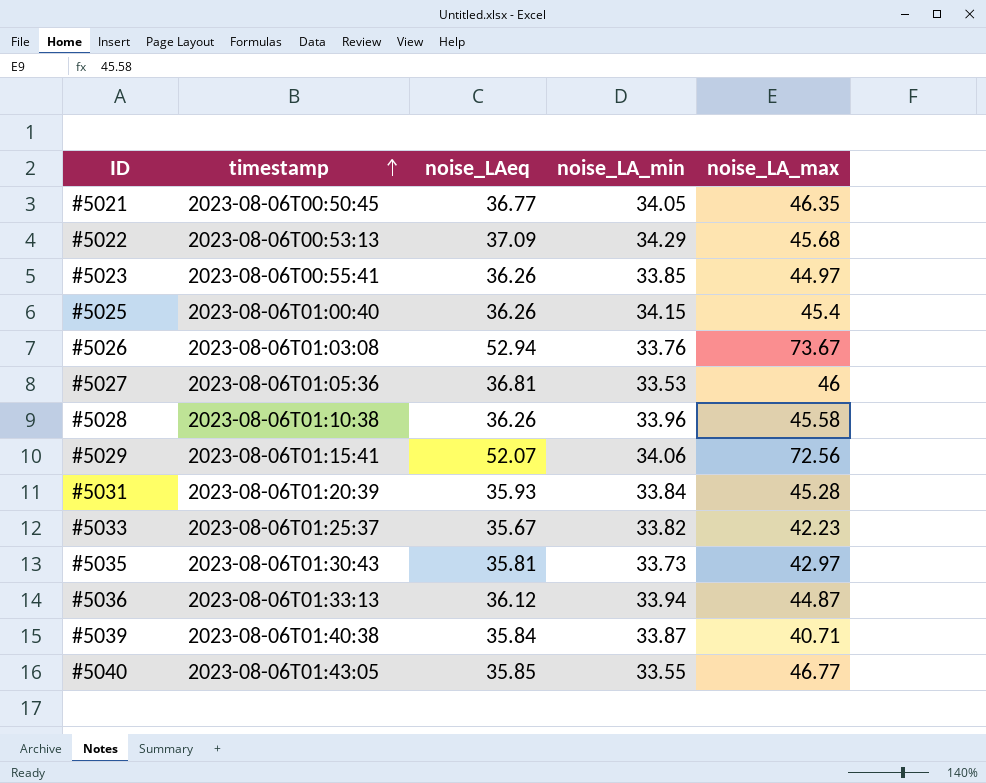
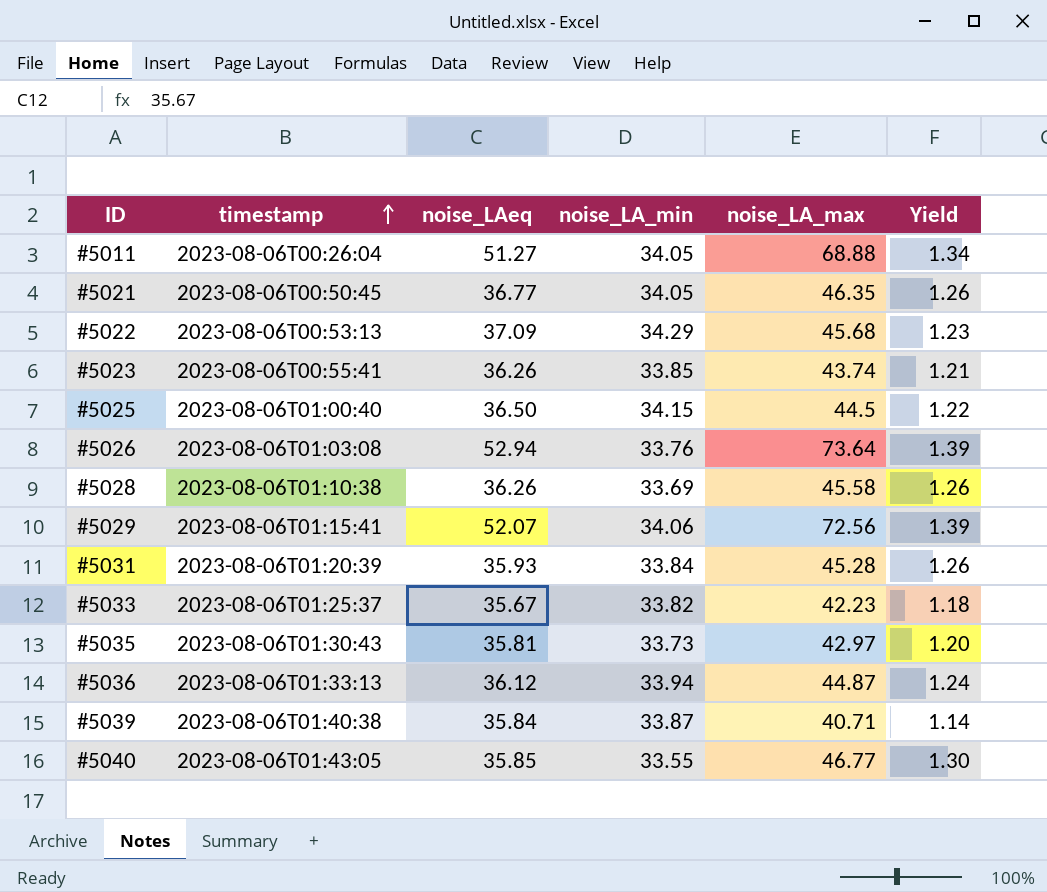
column Yield | formula: none -> [noise_LA_max] / [noise_LAeq]
row #5027: 2023-08-06T01:05:36 | 36.81 | 33.53 | 46 -> none
row #5011: none -> 2023-08-06T00:26:04 | 51.27 | 34.05 | 68.88 | 1.34
#5023 | noise_LA_max: 44.97 -> 43.74
#5025 | noise_LAeq: 36.26 -> 36.50
#5025 | noise_LA_max: 45.4 -> 44.5
#5026 | noise_LA_max: 73.67 -> 73.64
#5028 | noise_LA_min: 33.96 -> 33.69

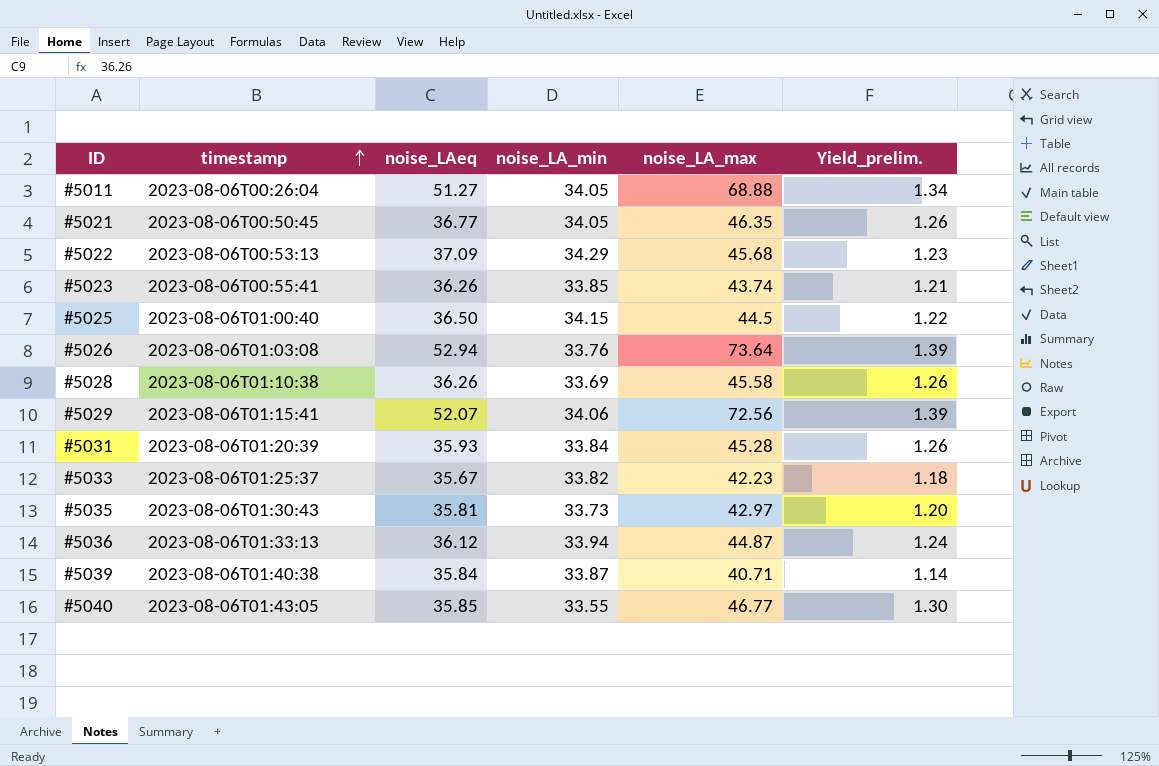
column name: Yield -> Yield_prelim.

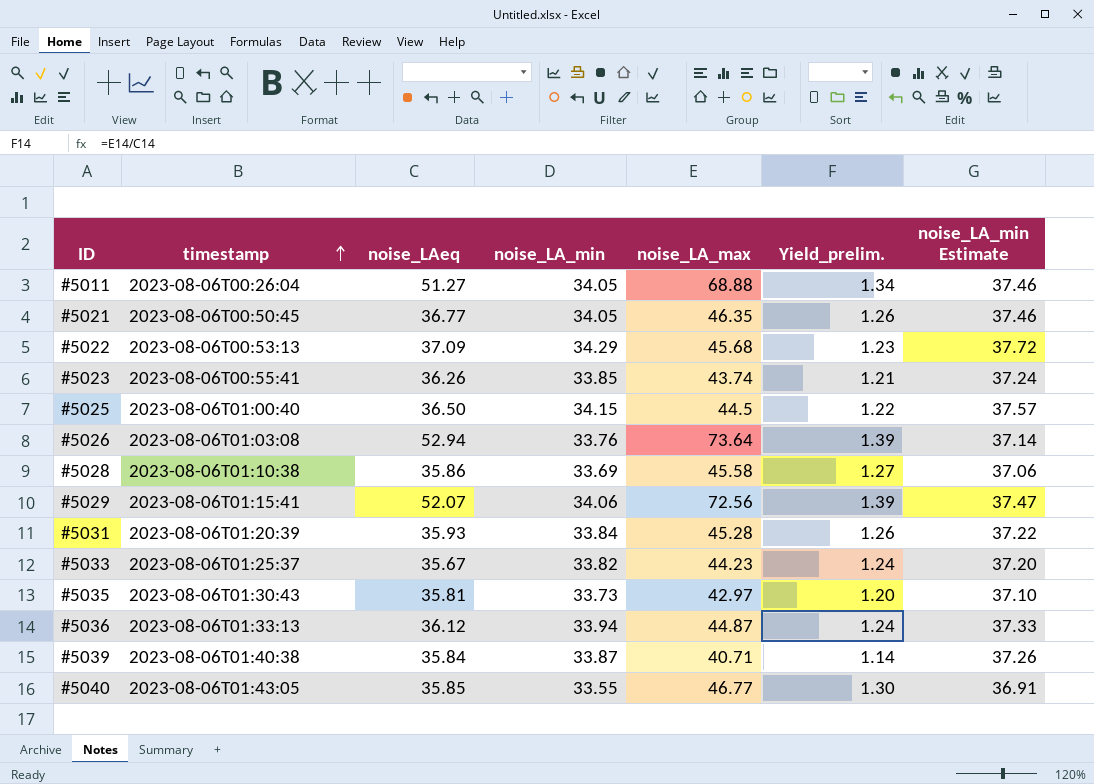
column noise_LA_min Estimate | formula: none -> [noise_LA_min] * 1.1
#5028 | noise_LAeq: 36.26 -> 35.86
#5028 | Yield_prelim.: 1.26 -> 1.27
#5033 | noise_LA_max: 42.23 -> 44.23
#5033 | Yield_prelim.: 1.18 -> 1.24

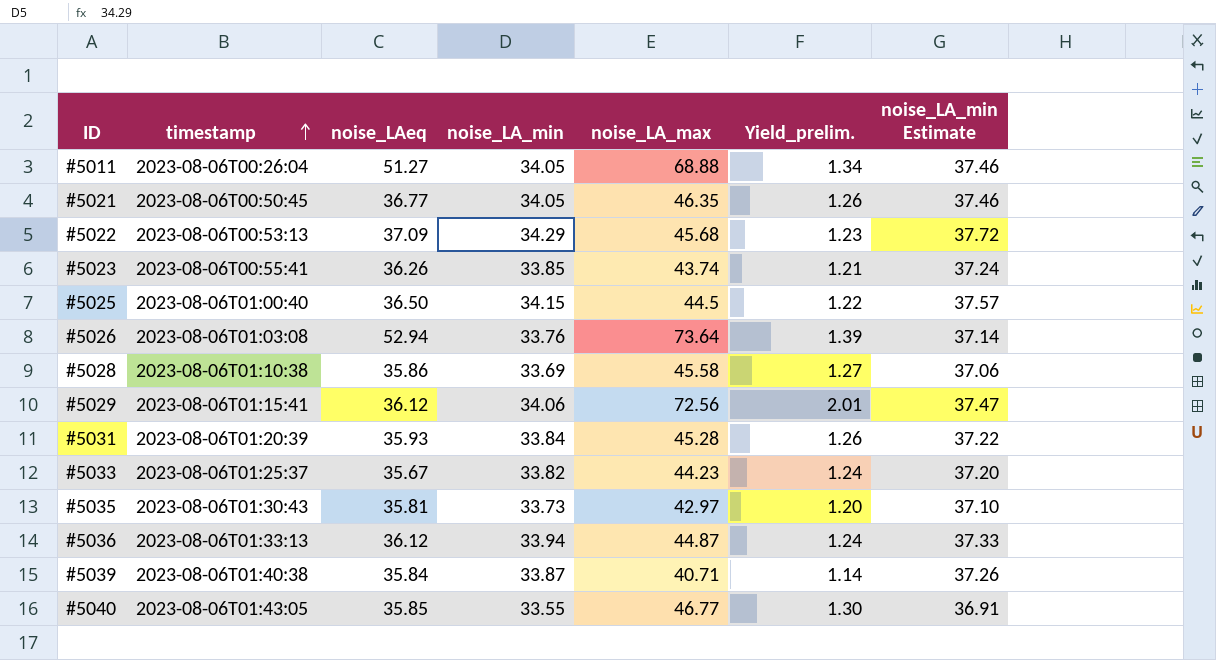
#5029 | noise_LAeq: 52.07 -> 36.12
#5029 | Yield_prelim.: 1.39 -> 2.01

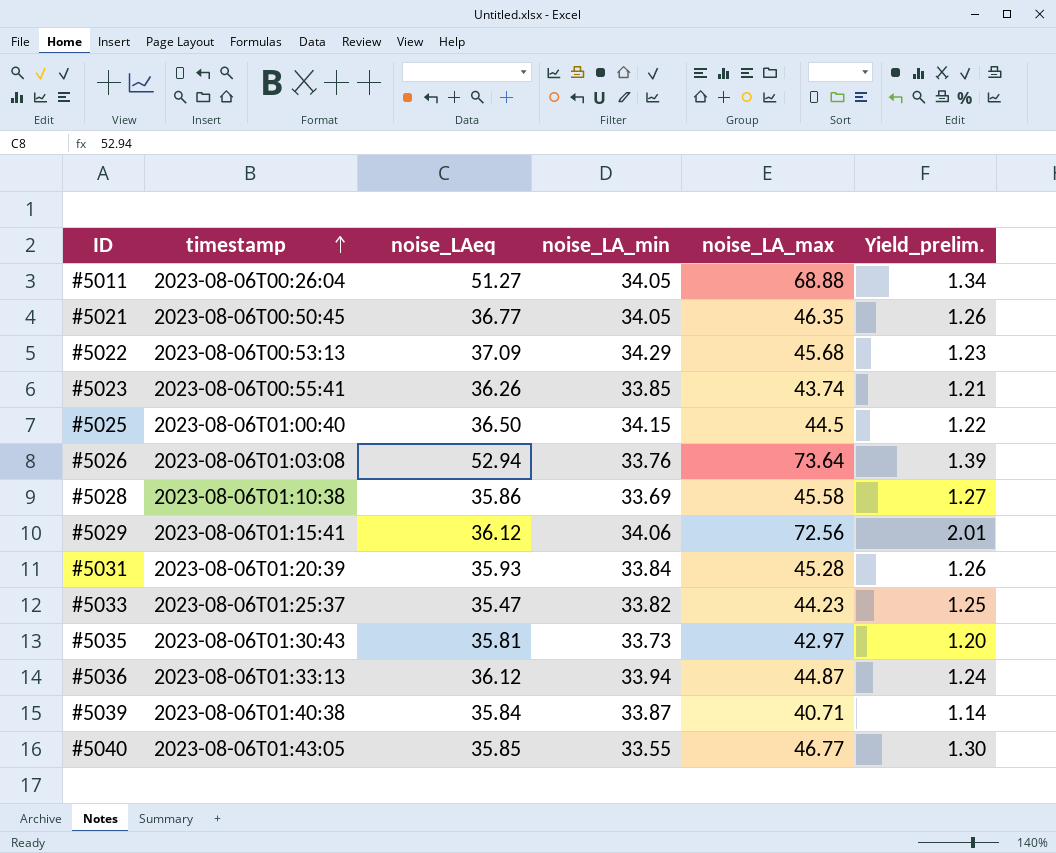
column noise_LA_min Estimate | formula: [noise_LA_min] * 1.1 -> none
#5033 | noise_LAeq: 35.67 -> 35.47
#5033 | Yield_prelim.: 1.24 -> 1.25

